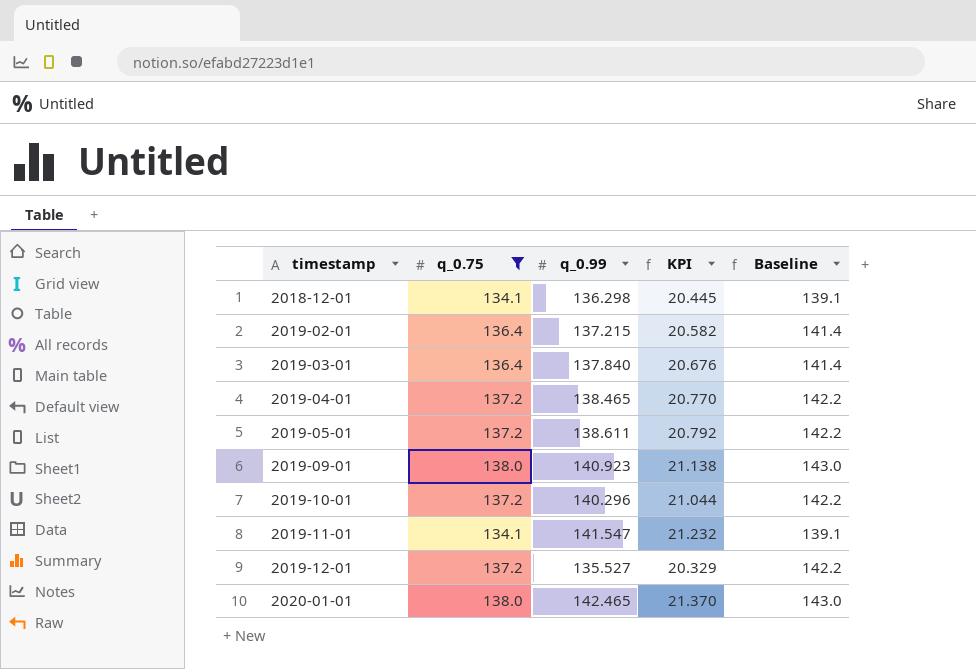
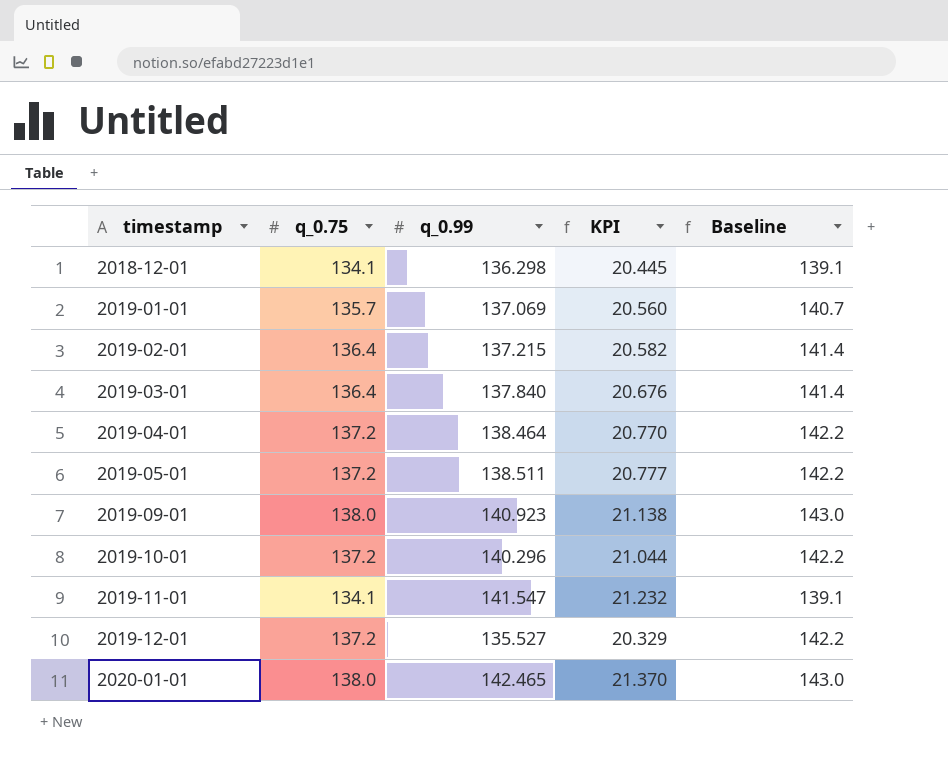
filter: q_0.75 != 135.7 -> none
2019-04-01 | q_0.99: 138.465 -> 138.464
2019-05-01 | q_0.99: 138.611 -> 138.511
2019-05-01 | KPI: 20.792 -> 20.777

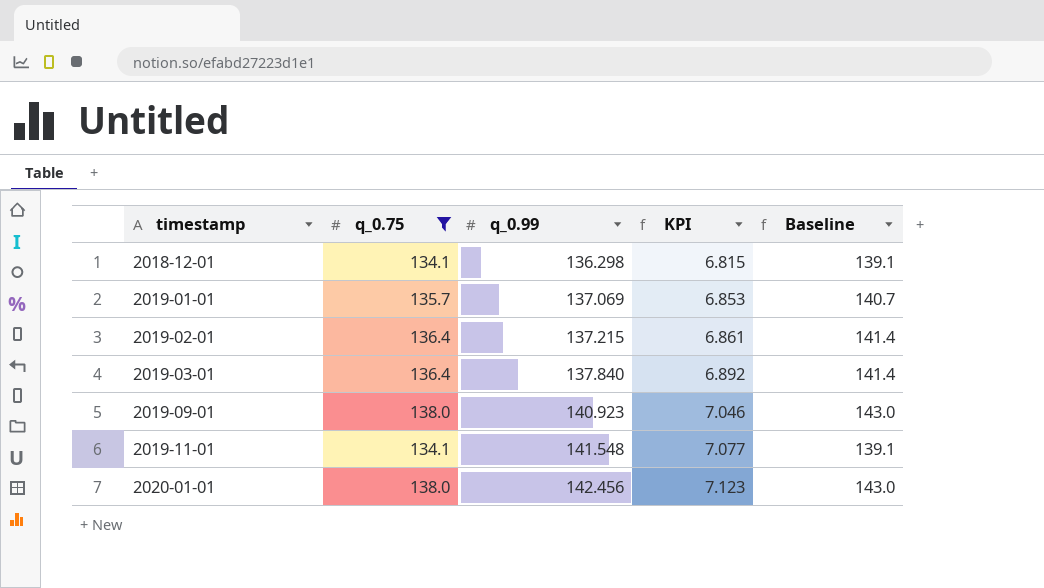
filter: none -> q_0.75 != 137.2
column KPI | formula: [q_0.99] * 0.15 -> [q_0.99] * 0.05
2019-11-01 | q_0.99: 141.547 -> 141.548
2020-01-01 | q_0.99: 142.465 -> 142.456

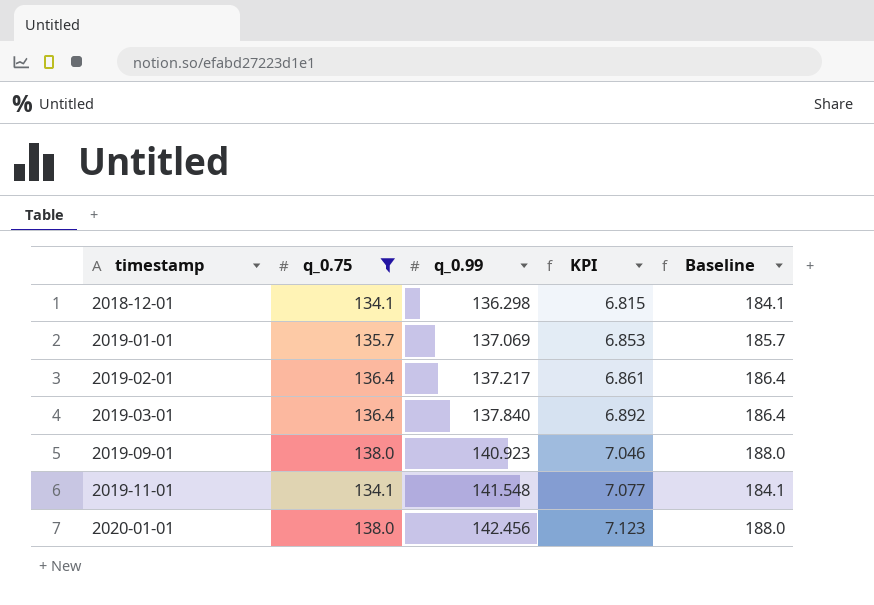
column Baseline | formula: [q_0.75] + 5 -> [q_0.75] + 50
2019-02-01 | q_0.99: 137.215 -> 137.217

